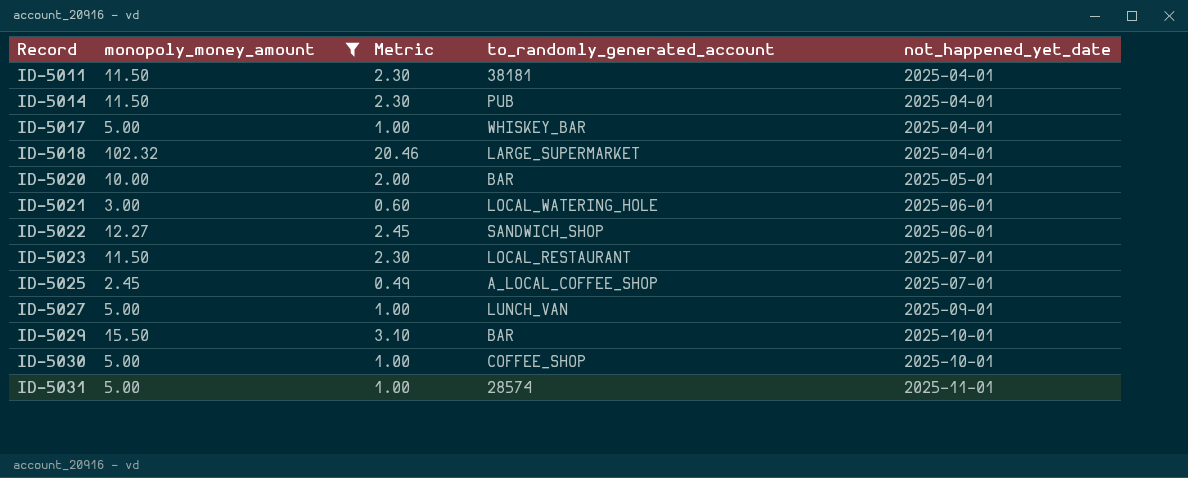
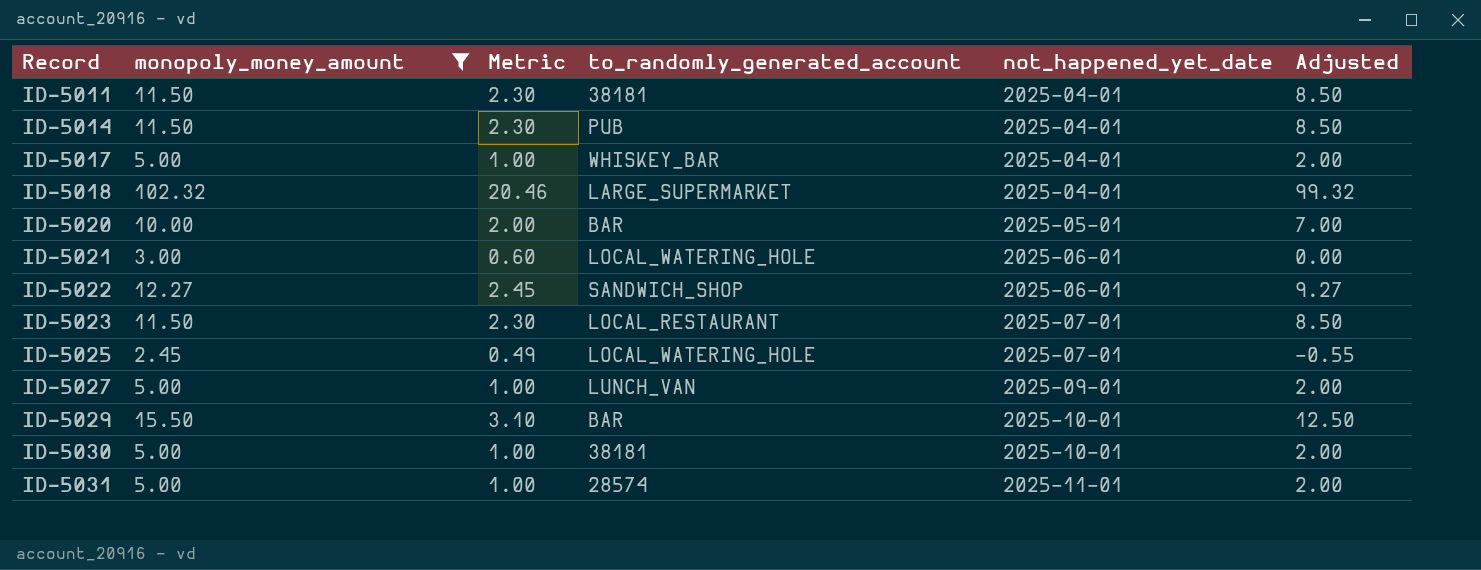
column Adjusted | formula: none -> [monopoly_money_amount] - 3
ID-5025 | to_randomly_generated_account: A_LOCAL_COFFEE_SHOP -> LOCAL_WATERING_HOLE
ID-5030 | to_randomly_generated_account: COFFEE_SHOP -> 38181

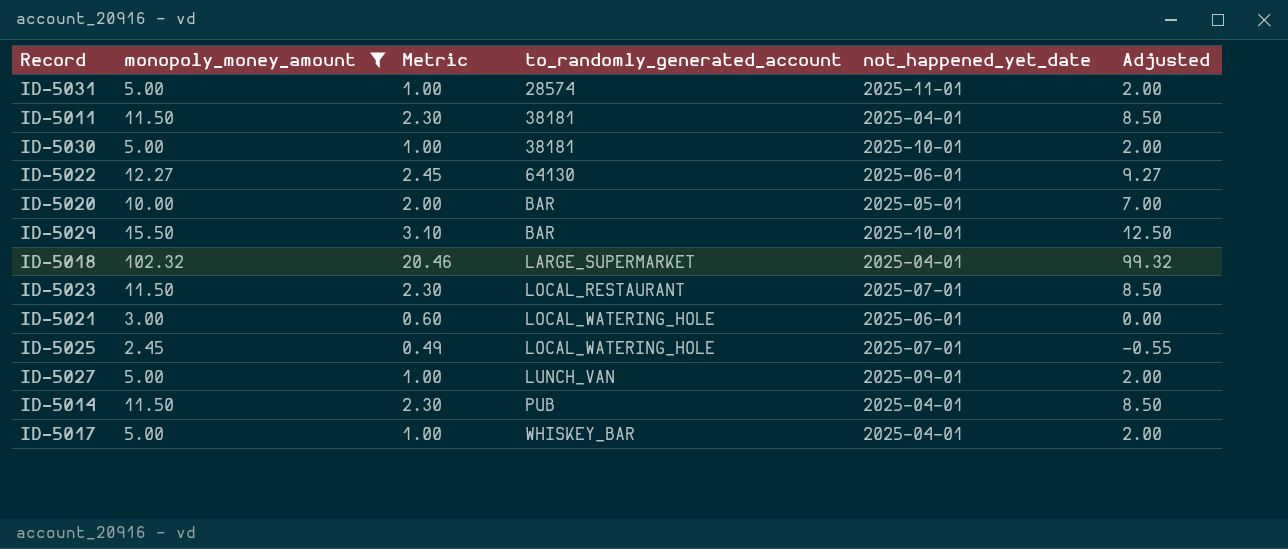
row order: Record ascending -> to_randomly_generated_account ascending
ID-5022 | to_randomly_generated_account: SANDWICH_SHOP -> 64130

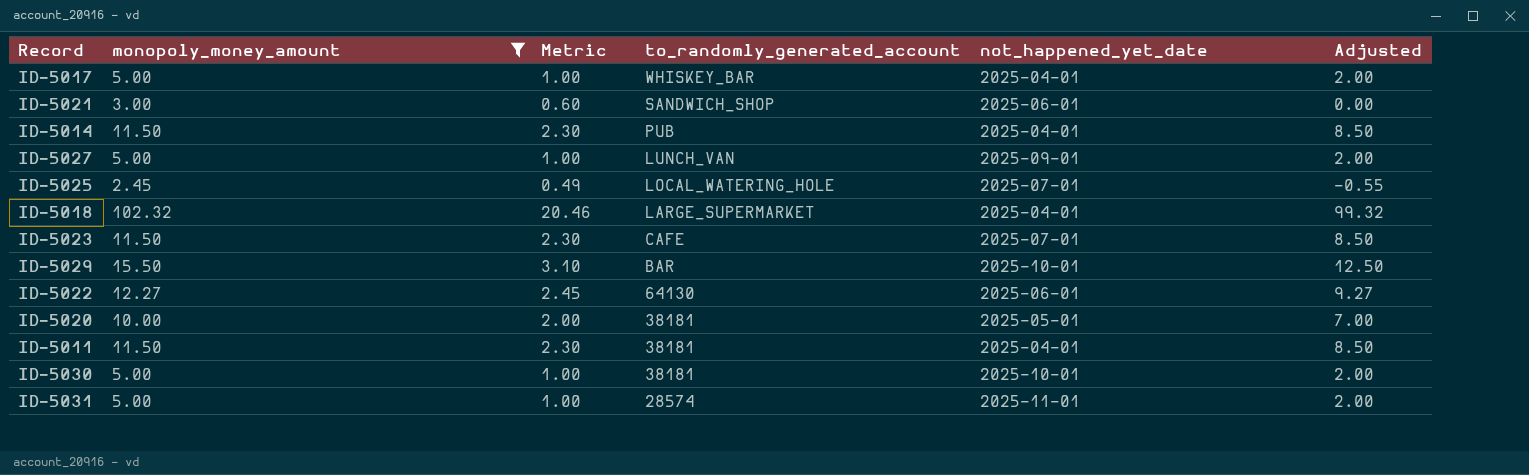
row order: to_randomly_generated_account ascending -> to_randomly_generated_account descending
ID-5021 | to_randomly_generated_account: LOCAL_WATERING_HOLE -> SANDWICH_SHOP
ID-5023 | to_randomly_generated_account: LOCAL_RESTAURANT -> CAFE
ID-5020 | to_randomly_generated_account: BAR -> 38181

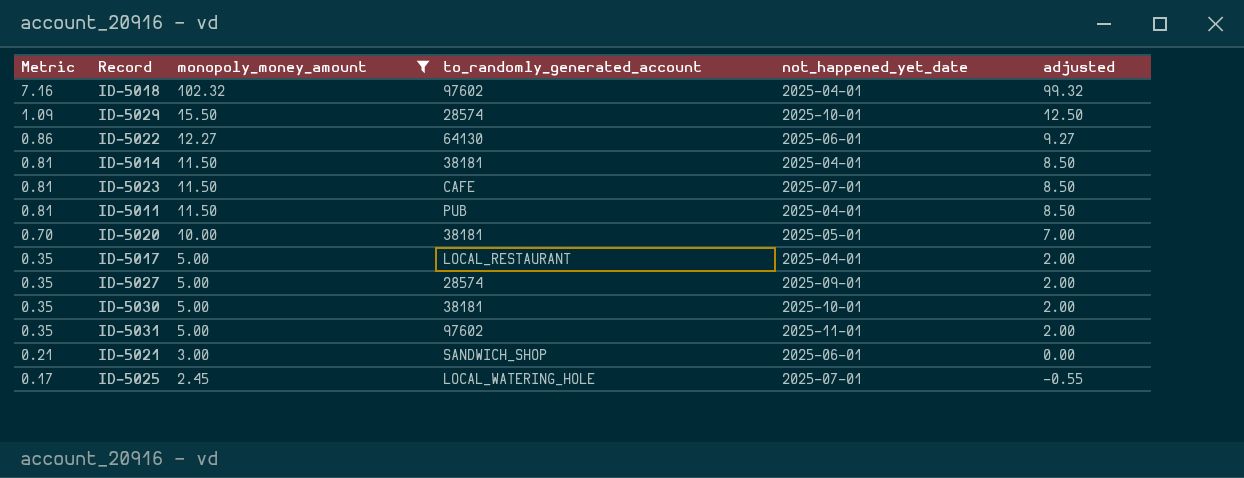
row order: to_randomly_generated_account descending -> Metric descending
column Metric | formula: [monopoly_money_amount] * 0.2 -> [monopoly_money_amount] * 0.07
column Metric | position: 3 -> 1
column name: Adjusted -> adjusted
ID-5018 | to_randomly_generated_account: LARGE_SUPERMARKET -> 97602
ID-5029 | to_randomly_generated_account: BAR -> 28574
ID-5014 | to_randomly_generated_account: PUB -> 38181
ID-5011 | to_randomly_generated_account: 38181 -> PUB
ID-5017 | to_randomly_generated_account: WHISKEY_BAR -> LOCAL_RESTAURANT
ID-5027 | to_randomly_generated_account: LUNCH_VAN -> 28574
ID-5031 | to_randomly_generated_account: 28574 -> 97602

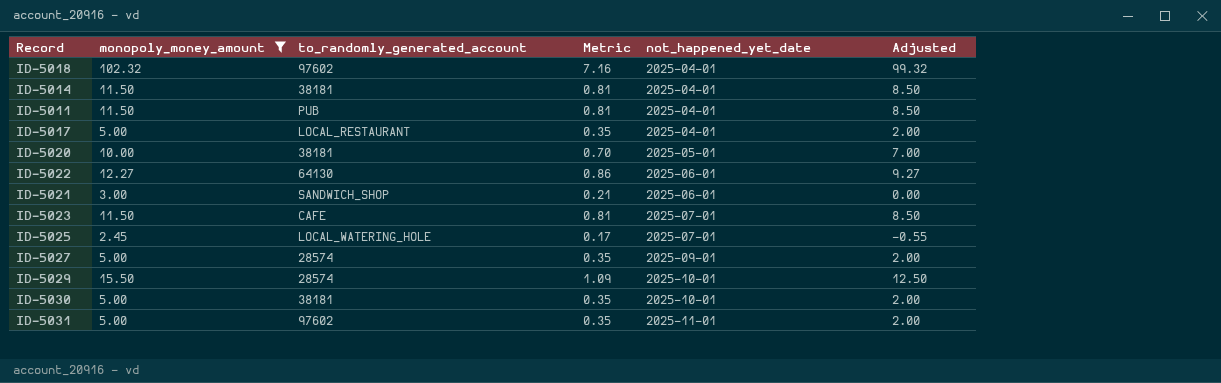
row order: Metric descending -> not_happened_yet_date ascending
column Metric | position: 1 -> 4
column name: adjusted -> Adjusted

